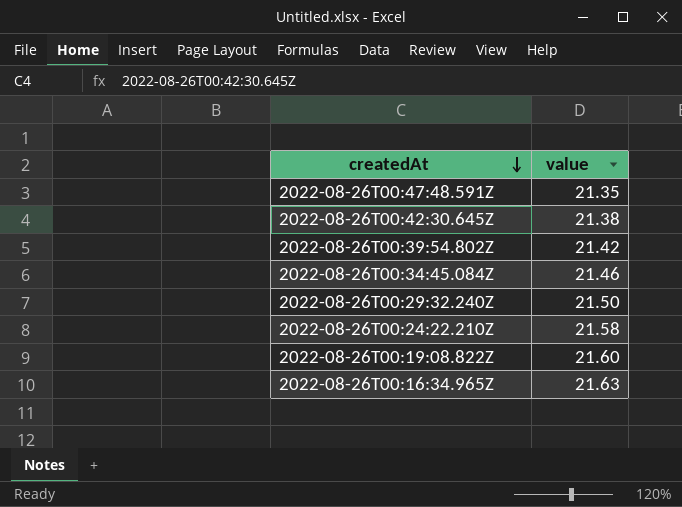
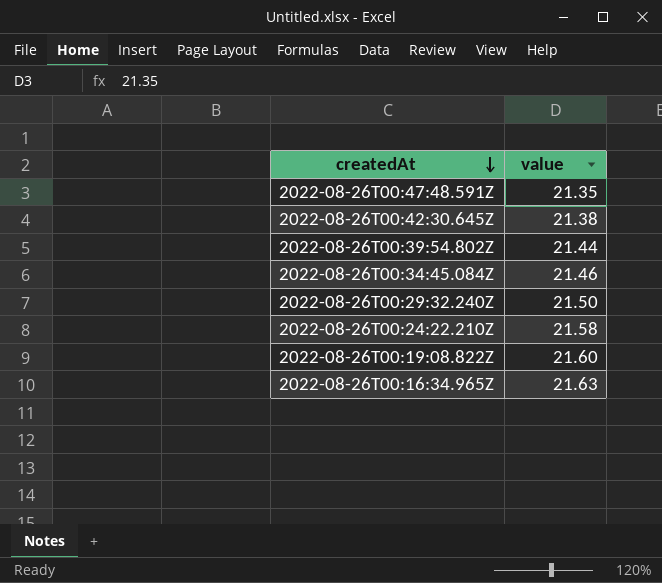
2022-08-26T00:39:54.802Z | value: 21.42 -> 21.44

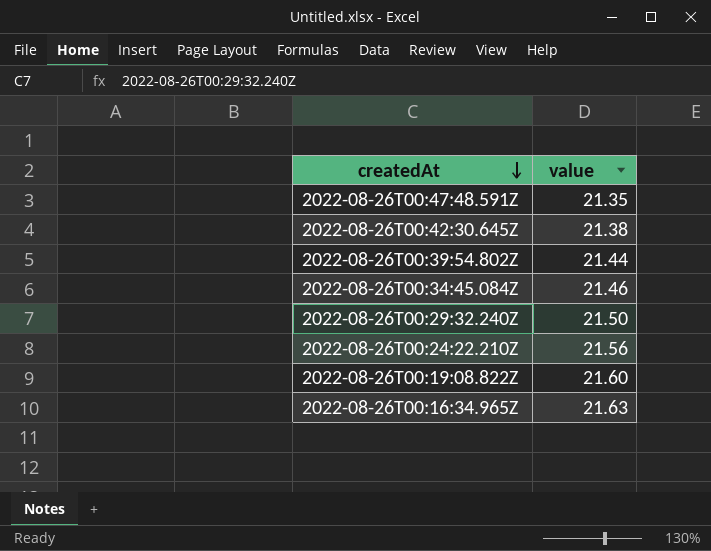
2022-08-26T00:24:22.210Z | value: 21.58 -> 21.56

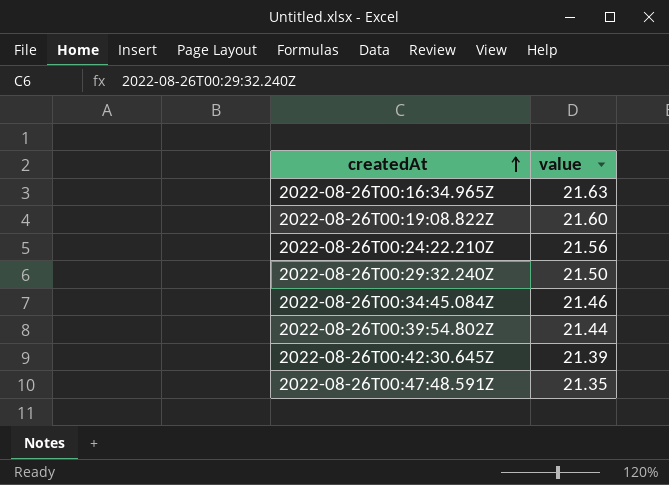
row order: createdAt descending -> createdAt ascending
2022-08-26T00:42:30.645Z | value: 21.38 -> 21.39

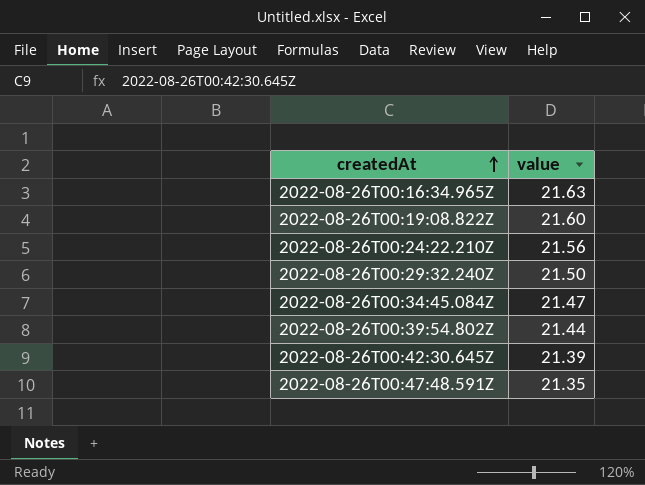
2022-08-26T00:34:45.084Z | value: 21.46 -> 21.47

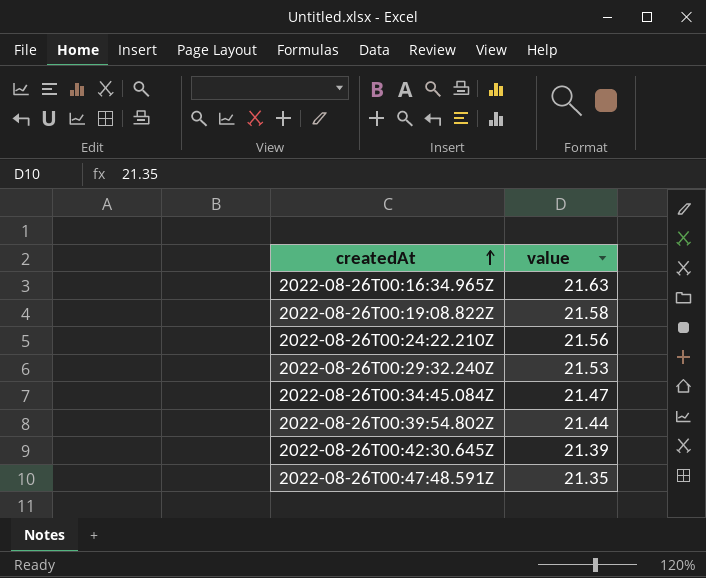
2022-08-26T00:19:08.822Z | value: 21.60 -> 21.58
2022-08-26T00:29:32.240Z | value: 21.50 -> 21.53

